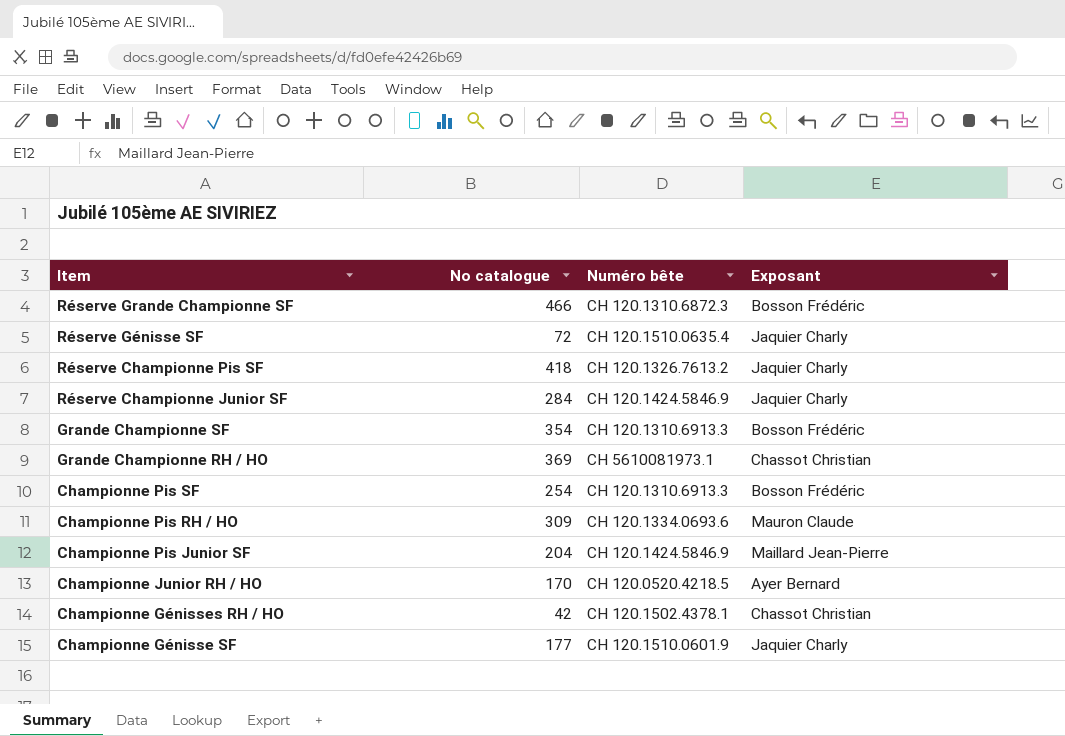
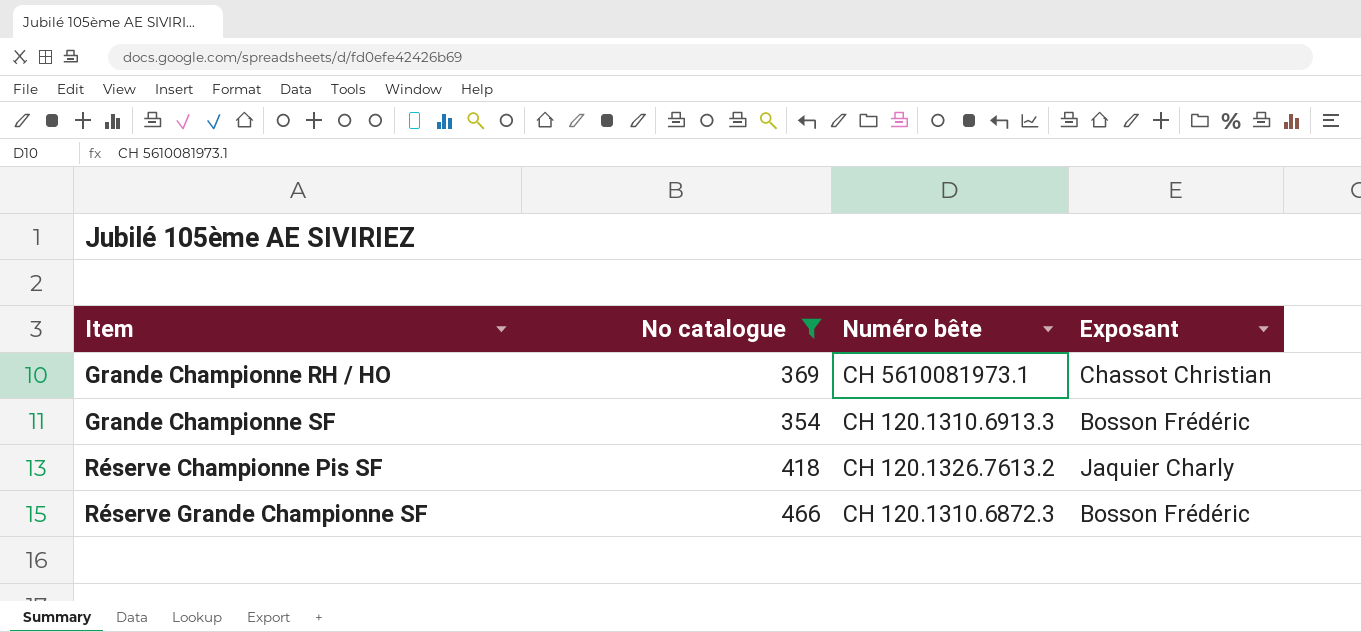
filter: none -> No catalogue >= 354
row order: Item descending -> Item ascending

